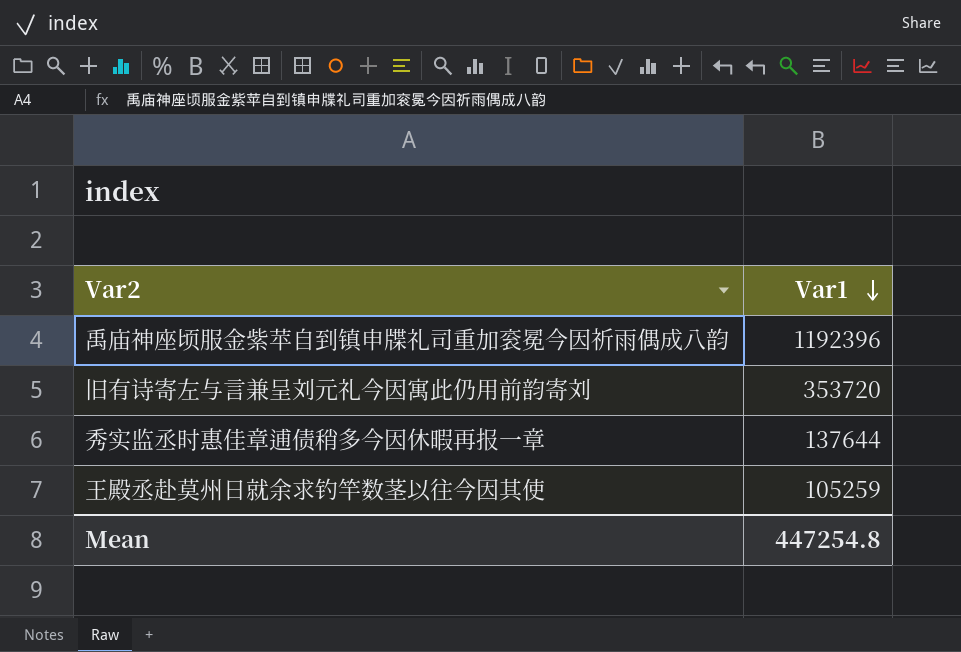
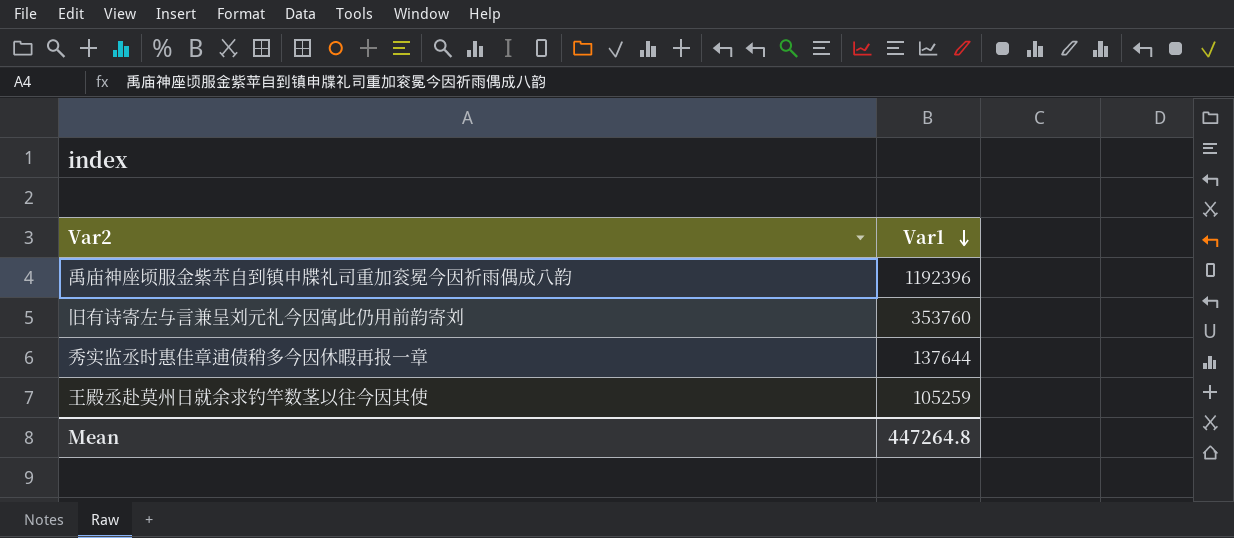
旧有诗寄左与言兼呈刘元礼今因寓此仍用前韵寄刘 | Var1: 353720 -> 353760
Mean | Var1: 447254.8 -> 447264.8

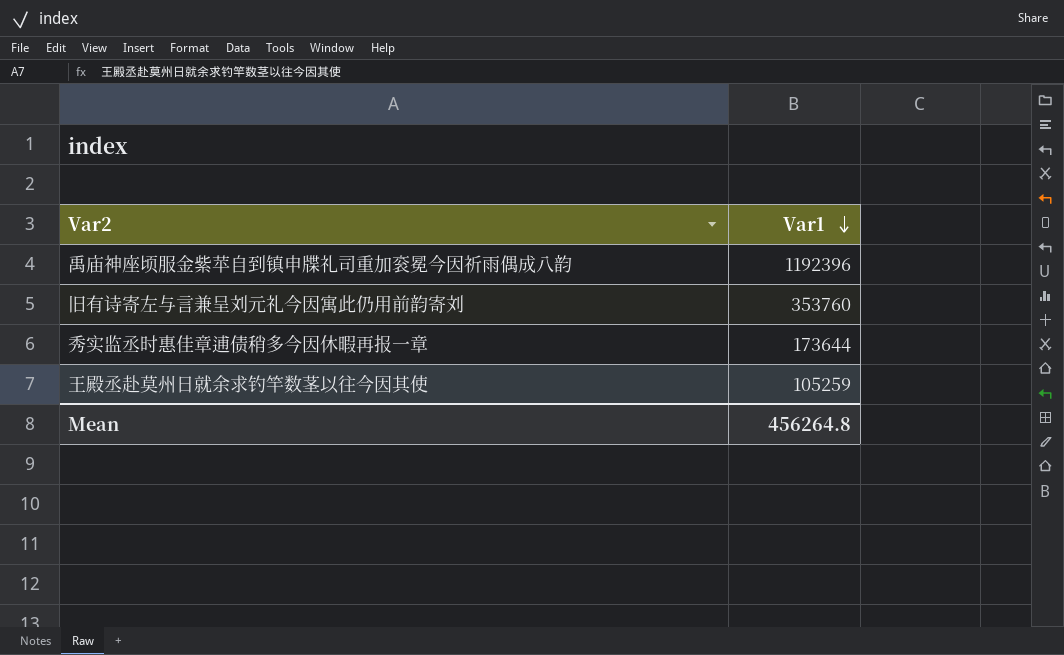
秀实监丞时惠佳章逋债稍多今因休暇再报一章 | Var1: 137644 -> 173644
Mean | Var1: 447264.8 -> 456264.8

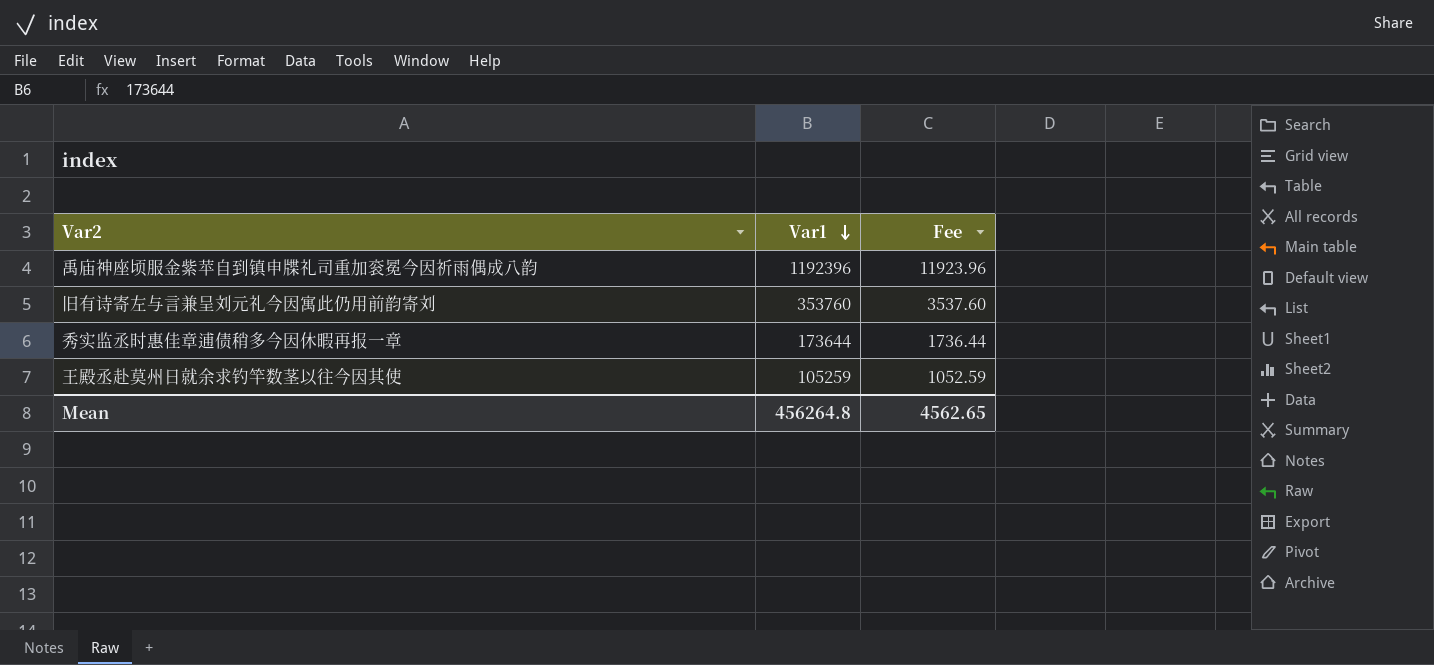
column Fee | formula: none -> [Var1] * 0.01

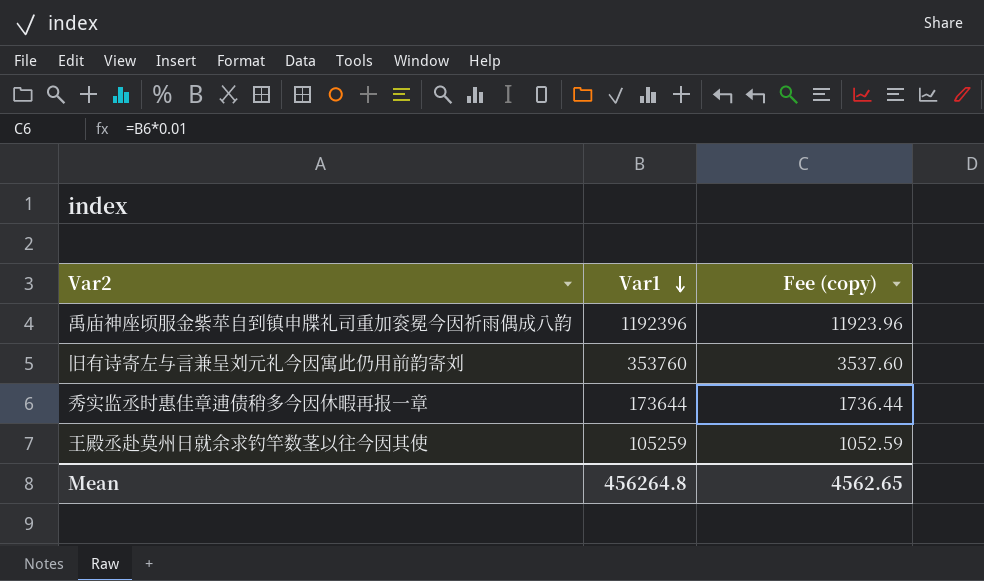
column name: Fee -> Fee (copy)

